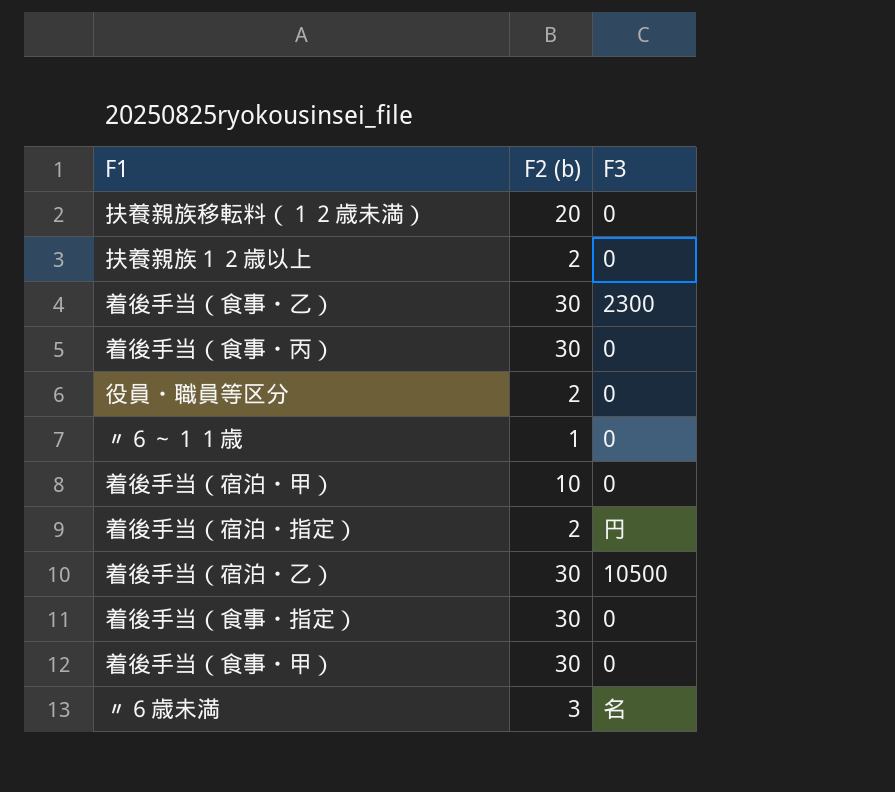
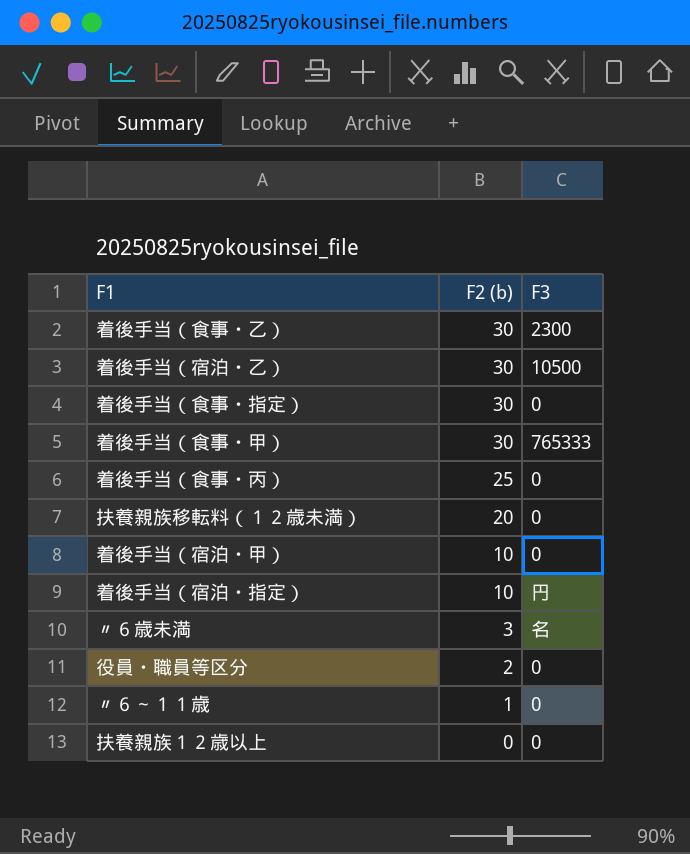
row order: none -> F2 (b) descending
着後手当（食事・甲） | F3: 0 -> 765333
着後手当（食事・丙） | F2 (b): 30 -> 25
着後手当（宿泊・指定） | F2 (b): 2 -> 10
扶養親族１２歳以上 | F2 (b): 2 -> 0

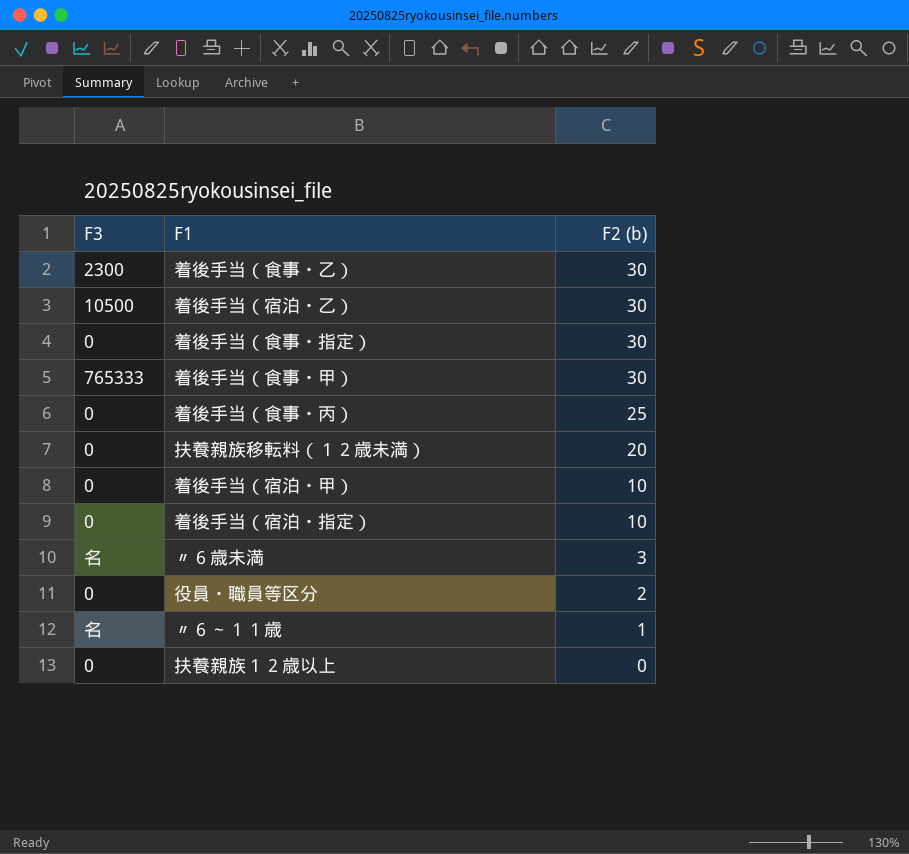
column F3 | position: 3 -> 1
着後手当（宿泊・指定） | F3: 円 -> 0
〃６～１１歳 | F3: 0 -> 名

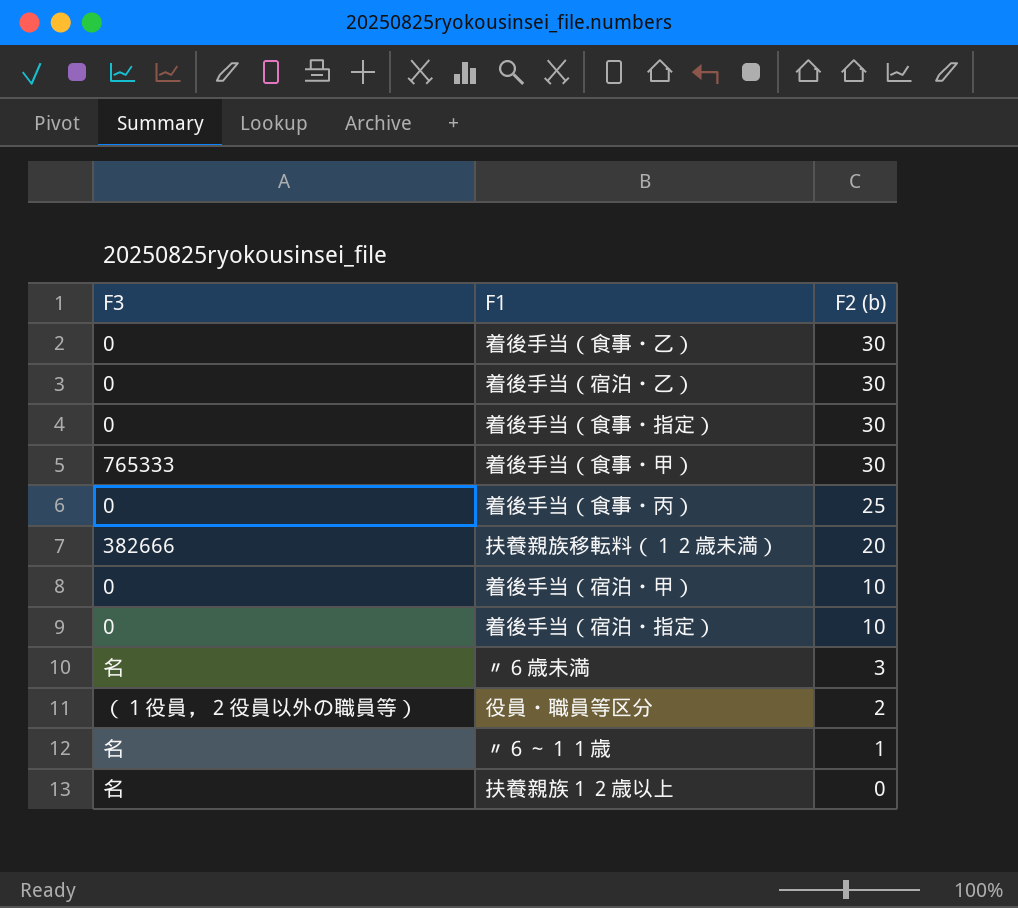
着後手当（食事・乙） | F3: 2300 -> 0
着後手当（宿泊・乙） | F3: 10500 -> 0
扶養親族移転料（１２歳未満） | F3: 0 -> 382666
役員・職員等区分 | F3: 0 -> （１役員，２役員以外の職員等）
扶養親族１２歳以上 | F3: 0 -> 名

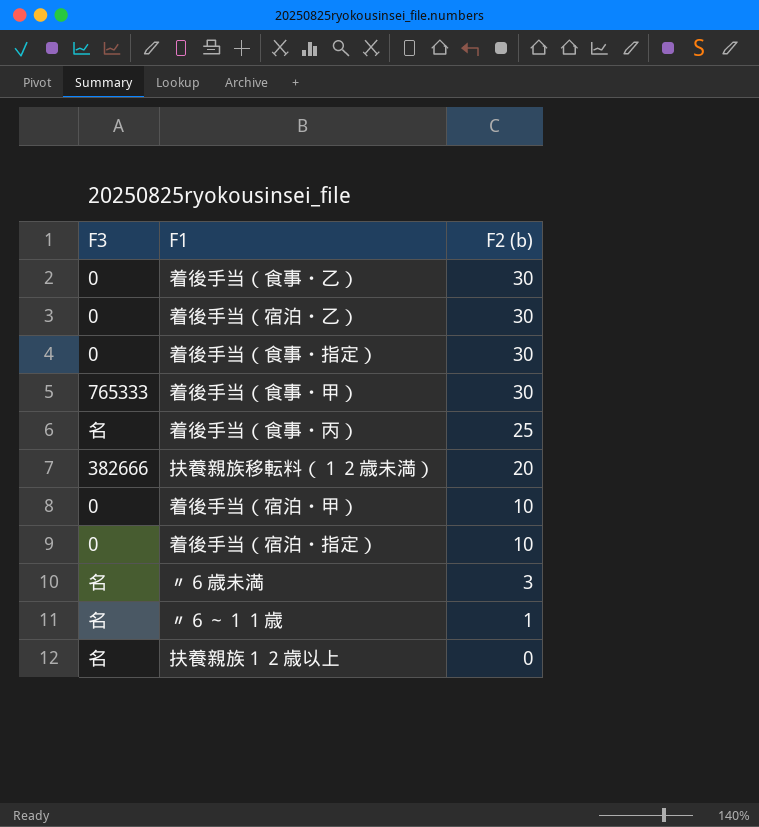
row 役員・職員等区分: （１役員，２役員以外の職員等） | 2 -> none
着後手当（食事・丙） | F3: 0 -> 名

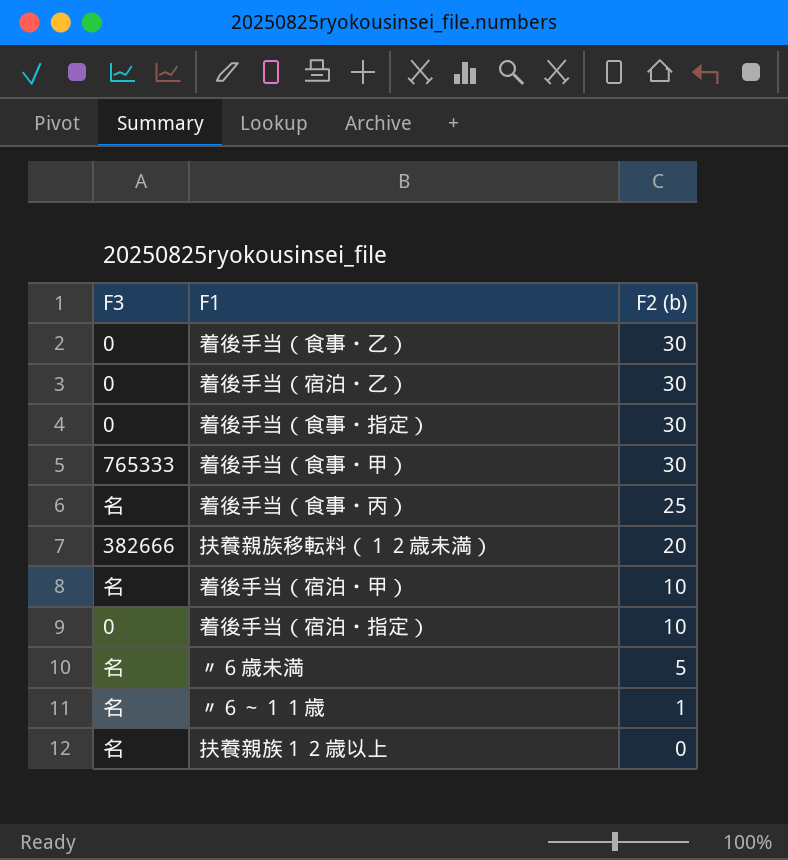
着後手当（宿泊・甲） | F3: 0 -> 名
〃６歳未満 | F2 (b): 3 -> 5

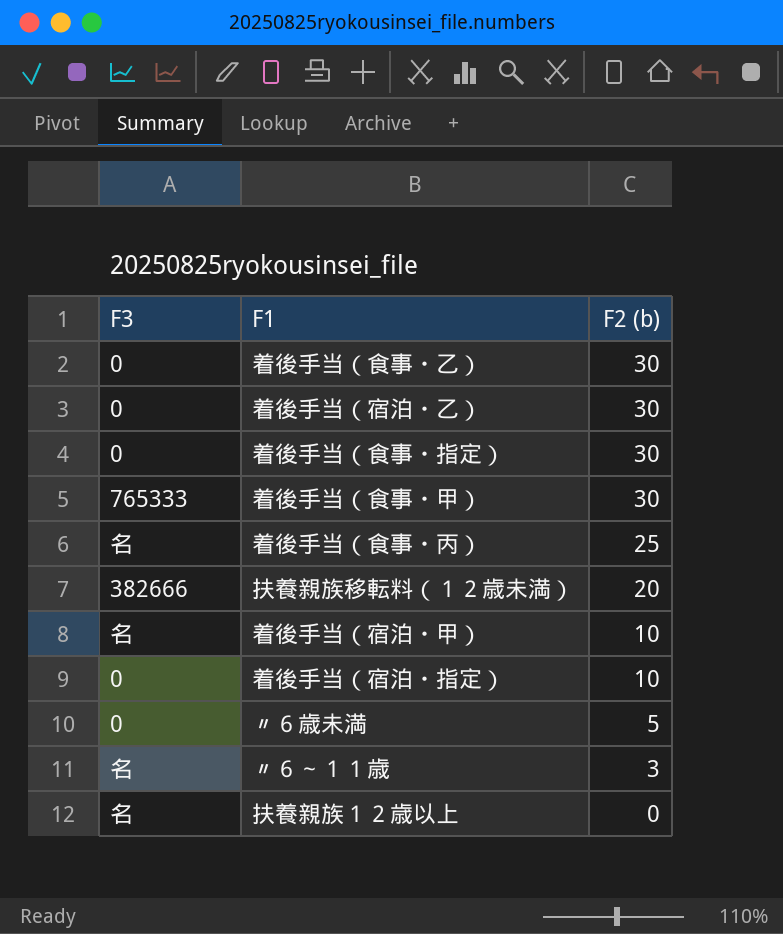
〃６歳未満 | F3: 名 -> 0
〃６～１１歳 | F2 (b): 1 -> 3

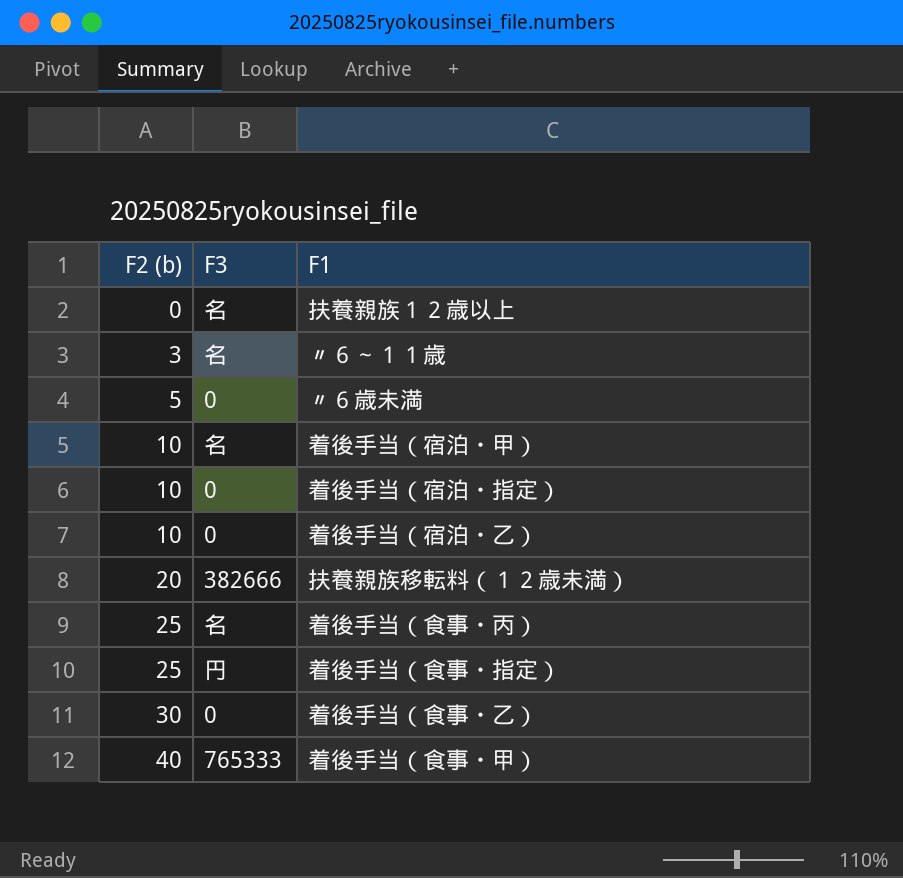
row order: F2 (b) descending -> F2 (b) ascending
column F2 (b) | position: 3 -> 1
着後手当（宿泊・乙） | F2 (b): 30 -> 10
着後手当（食事・指定） | F2 (b): 30 -> 25
着後手当（食事・指定） | F3: 0 -> 円
着後手当（食事・甲） | F2 (b): 30 -> 40

